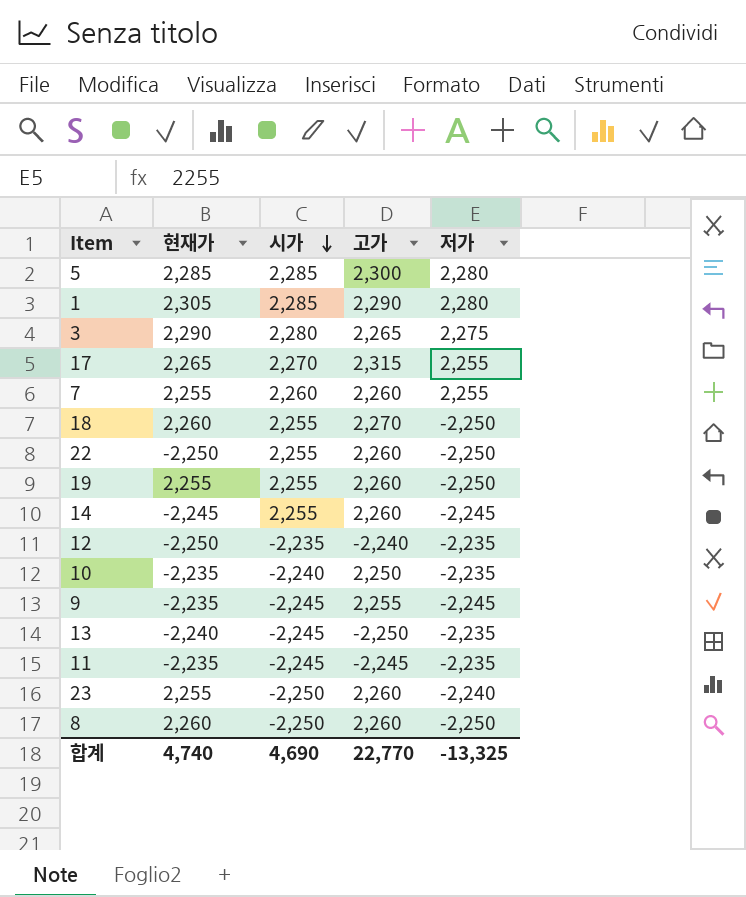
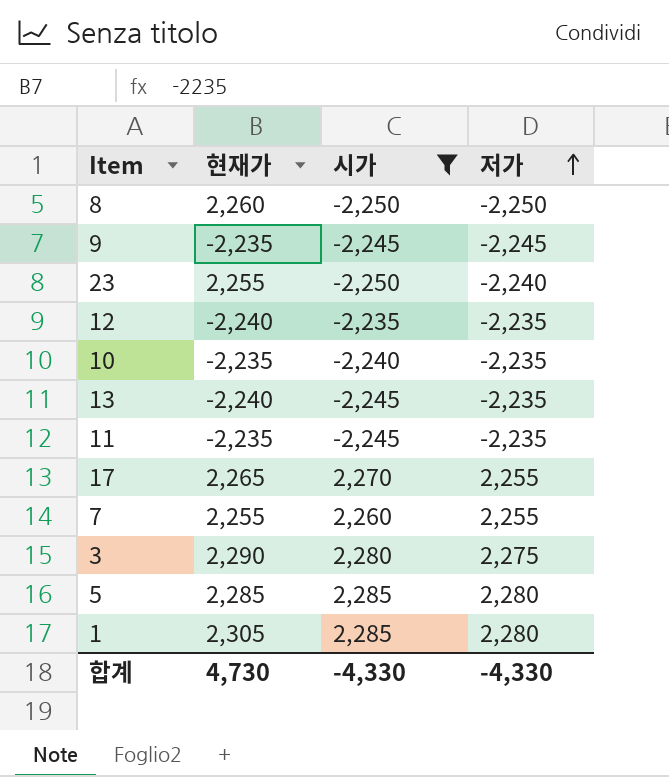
filter: none -> 시가 != 2,255
row order: 시가 descending -> 저가 ascending
column 고가 | position: 4 -> none
12 | 현재가: -2,250 -> -2,240
합계 | 현재가: 4,740 -> 4,730
합계 | 시가: 4,690 -> -4,330
합계 | 저가: -13,325 -> -4,330

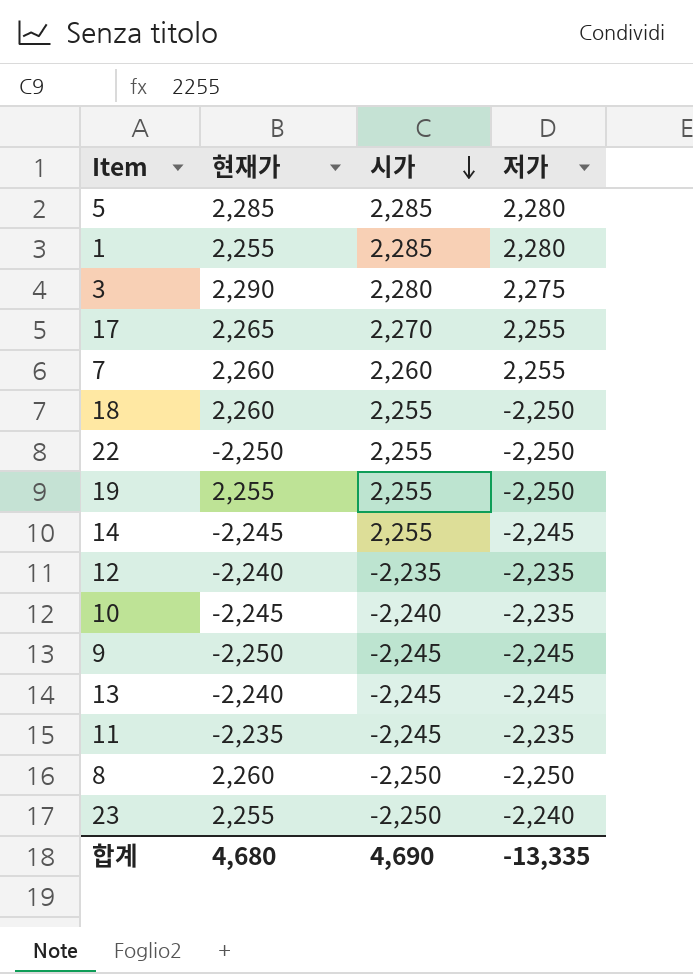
filter: 시가 != 2,255 -> none
row order: 저가 ascending -> 시가 descending
1 | 현재가: 2,305 -> 2,255
7 | 현재가: 2,255 -> 2,260
10 | 현재가: -2,235 -> -2,245
9 | 현재가: -2,235 -> -2,250
13 | 저가: -2,235 -> -2,245
합계 | 현재가: 4,730 -> 4,680
합계 | 시가: -4,330 -> 4,690
합계 | 저가: -4,330 -> -13,335

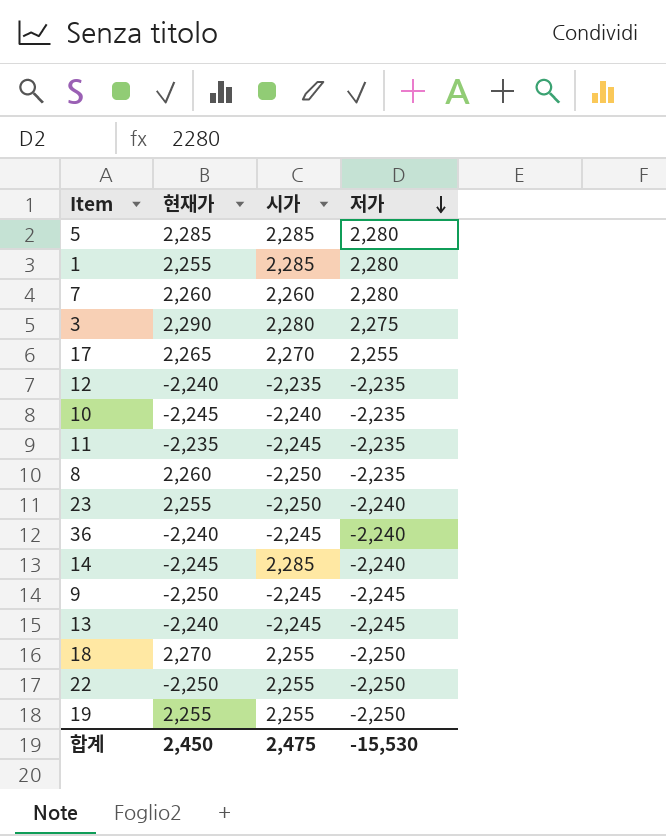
row order: 시가 descending -> 저가 descending
7 | 저가: 2,255 -> 2,280
8 | 저가: -2,250 -> -2,235
row 36: none -> -2,240 | -2,245 | -2,240
14 | 시가: 2,255 -> 2,285
14 | 저가: -2,245 -> -2,240
18 | 현재가: 2,260 -> 2,270
합계 | 현재가: 4,680 -> 2,450
합계 | 시가: 4,690 -> 2,475
합계 | 저가: -13,335 -> -15,530

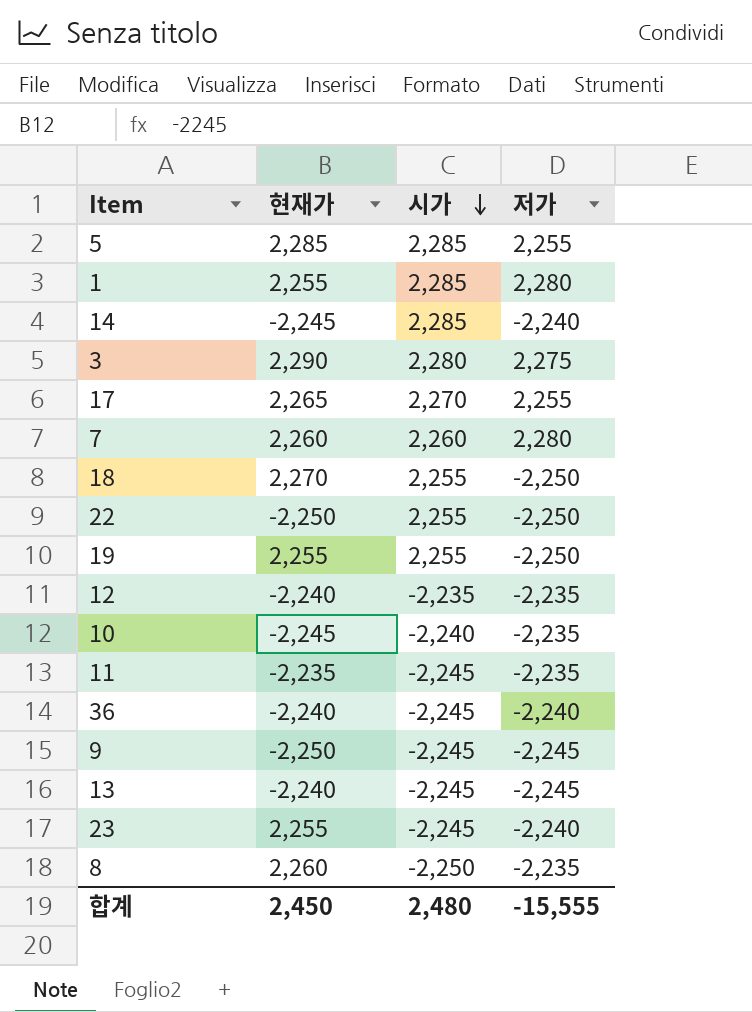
row order: 저가 descending -> 시가 descending
5 | 저가: 2,280 -> 2,255
23 | 시가: -2,250 -> -2,245
합계 | 시가: 2,475 -> 2,480
합계 | 저가: -15,530 -> -15,555

